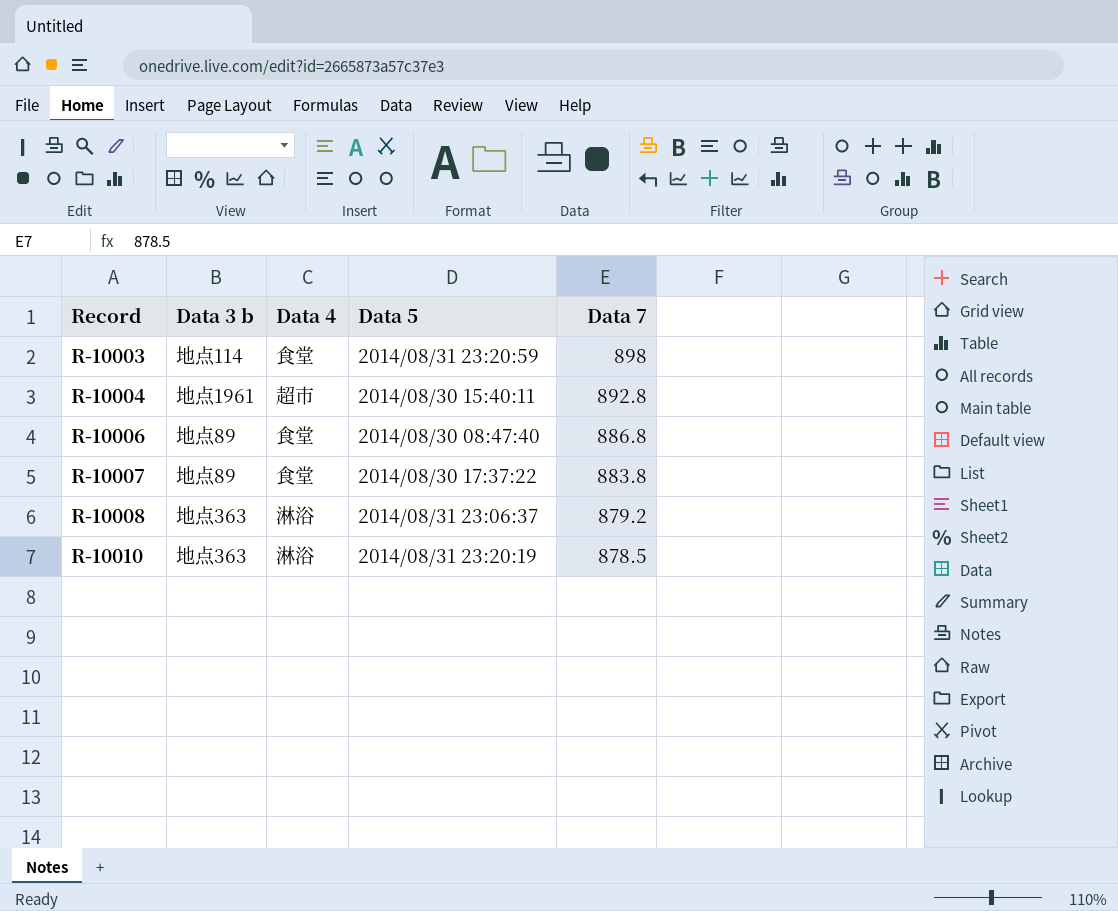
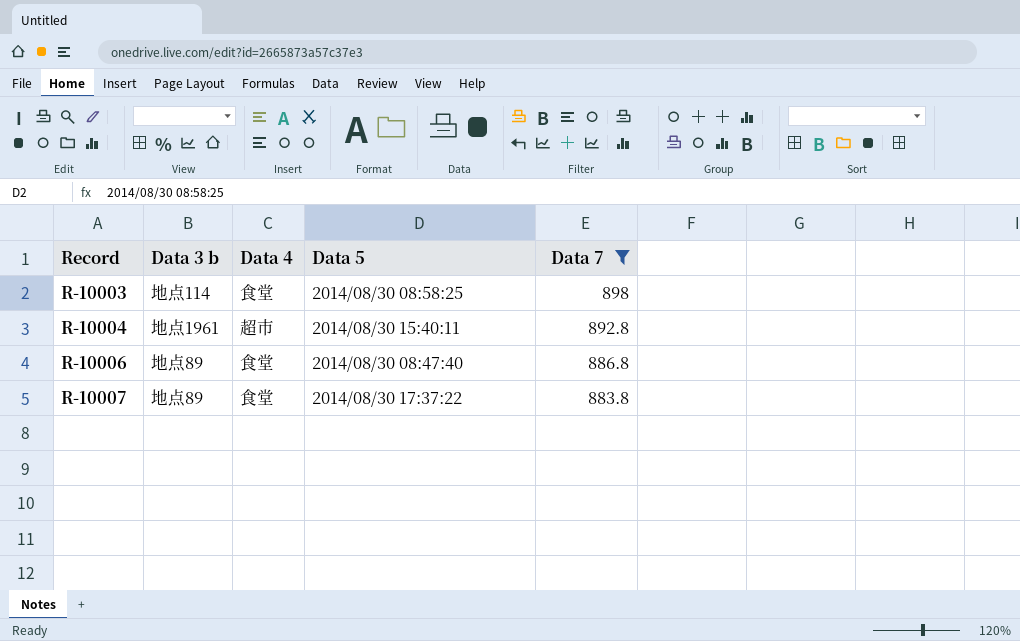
filter: none -> Data 7 >= 883.8
R-10003 | Data 5: 2014/08/31 23:20:59 -> 2014/08/30 08:58:25

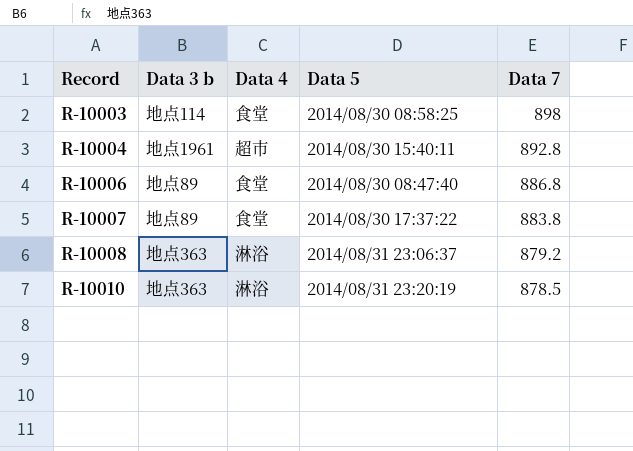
filter: Data 7 >= 883.8 -> none

